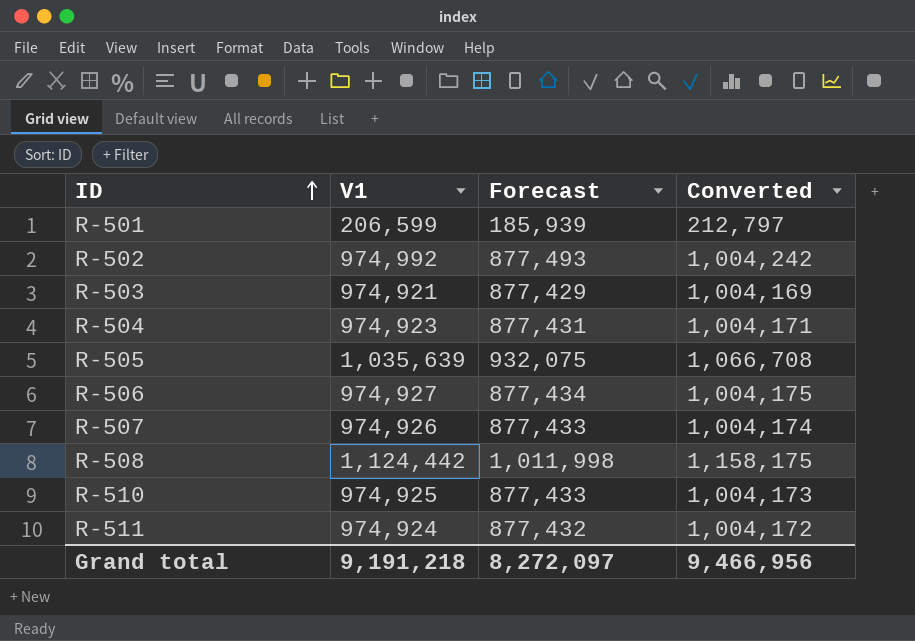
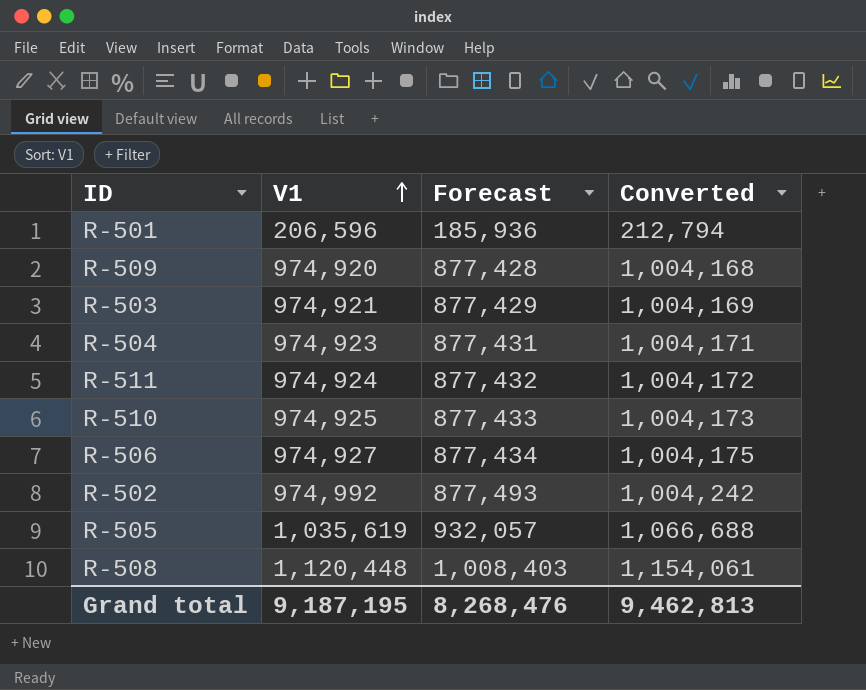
row order: ID ascending -> V1 ascending
row R-507: 974,926 | 877,433 | 1,004,174 -> none
R-501 | V1: 206,599 -> 206,596
R-501 | Forecast: 185,939 -> 185,936
R-501 | Converted: 212,797 -> 212,794
row R-509: none -> 974,920 | 877,428 | 1,004,168
R-505 | V1: 1,035,639 -> 1,035,619
R-505 | Forecast: 932,075 -> 932,057
R-505 | Converted: 1,066,708 -> 1,066,688
R-508 | V1: 1,124,442 -> 1,120,448
R-508 | Forecast: 1,011,998 -> 1,008,403
R-508 | Converted: 1,158,175 -> 1,154,061
Grand total | V1: 9,191,218 -> 9,187,195
Grand total | Forecast: 8,272,097 -> 8,268,476
Grand total | Converted: 9,466,956 -> 9,462,813

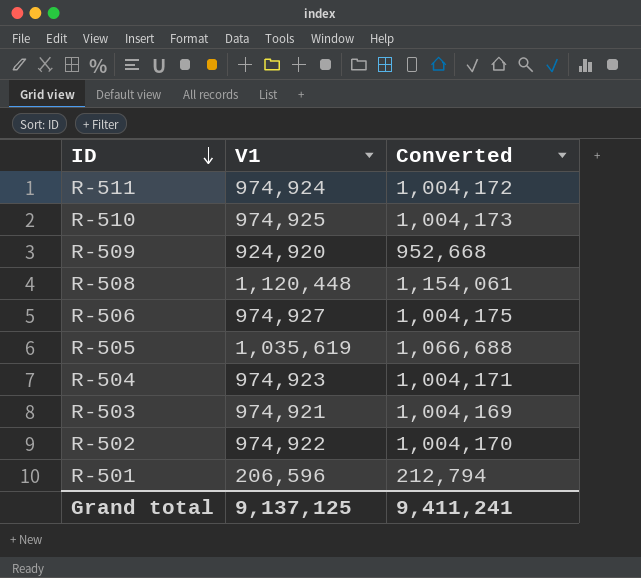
row order: V1 ascending -> ID descending
column Forecast | formula: [V1] * 0.9 -> none
R-509 | V1: 974,920 -> 924,920
R-509 | Converted: 1,004,168 -> 952,668
R-502 | V1: 974,992 -> 974,922
R-502 | Converted: 1,004,242 -> 1,004,170
Grand total | V1: 9,187,195 -> 9,137,125
Grand total | Converted: 9,462,813 -> 9,411,241

